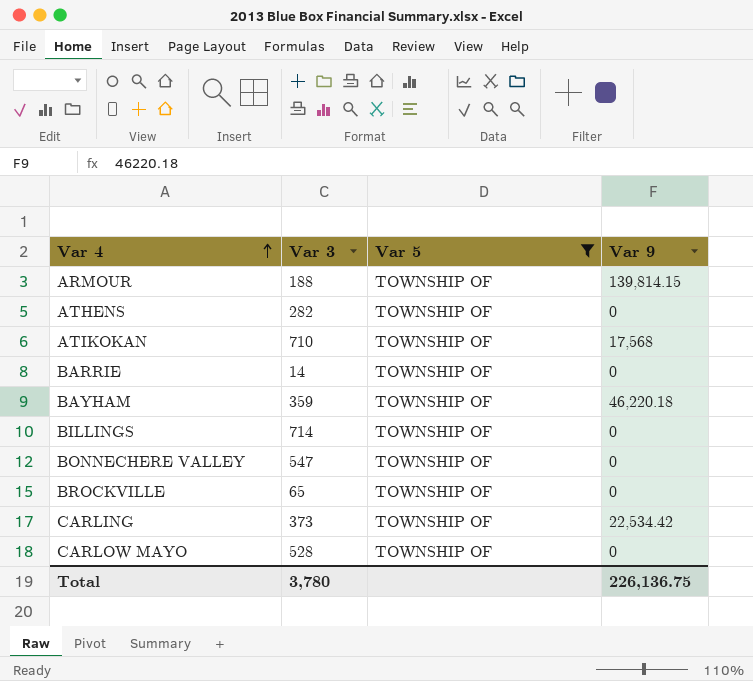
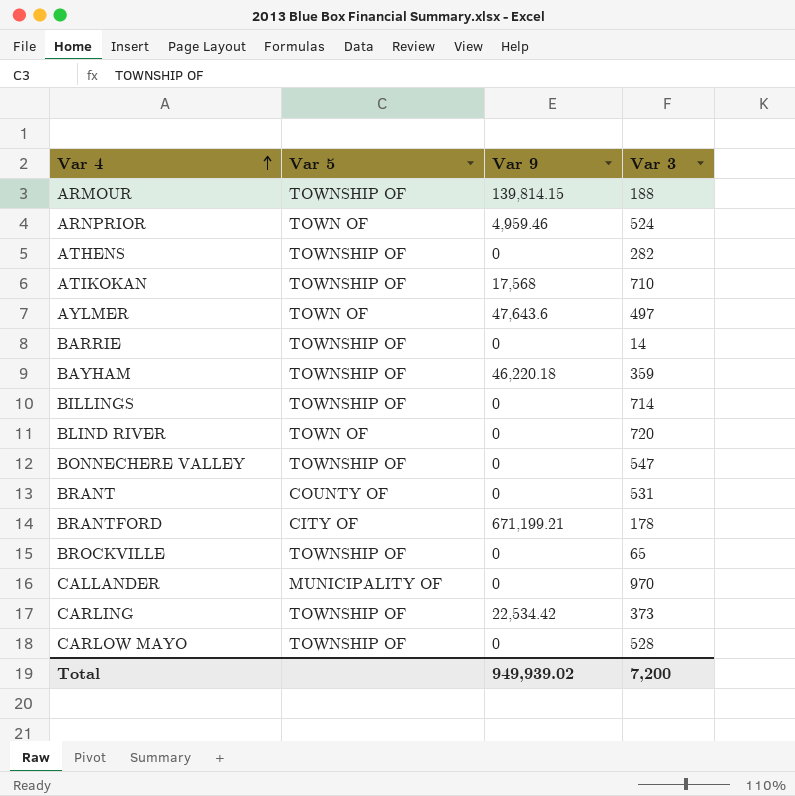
filter: Var 5 = TOWNSHIP OF -> none
column Var 3 | position: 2 -> 4
Total | Var 9: 226,136.75 -> 949,939.02
Total | Var 3: 3,780 -> 7,200

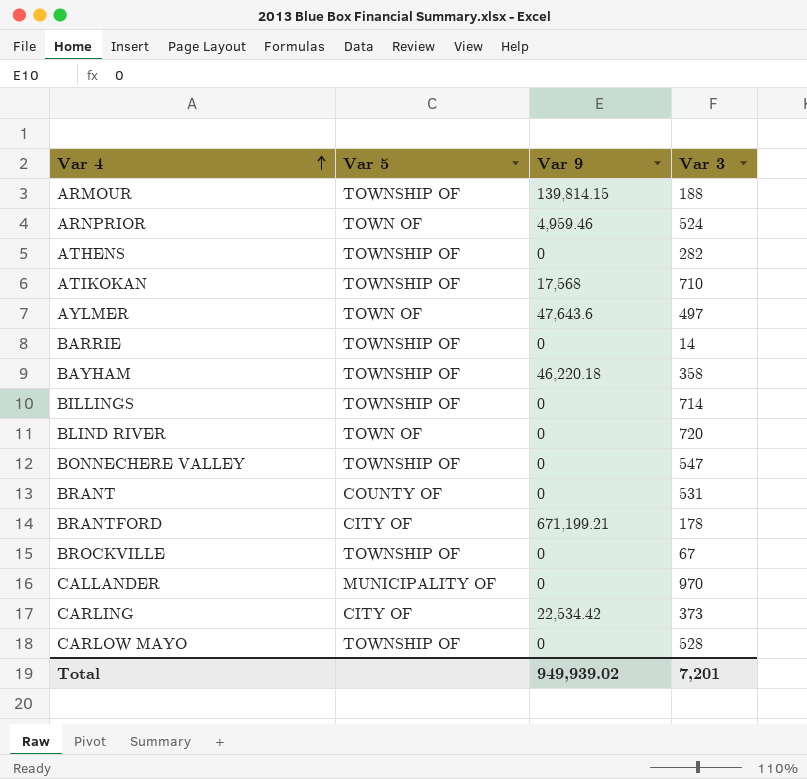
BAYHAM | Var 3: 359 -> 358
BROCKVILLE | Var 3: 65 -> 67
CARLING | Var 5: TOWNSHIP OF -> CITY OF
Total | Var 3: 7,200 -> 7,201

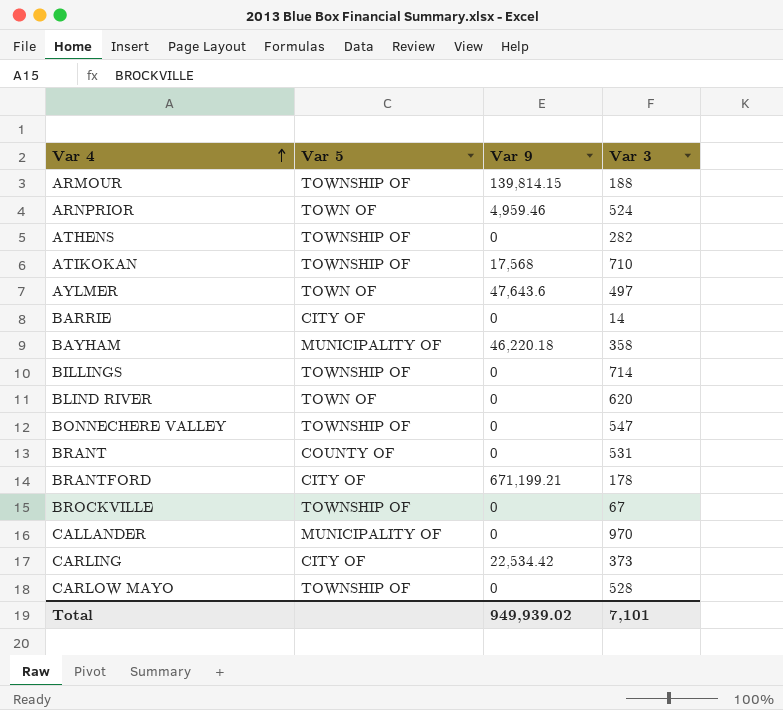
BARRIE | Var 5: TOWNSHIP OF -> CITY OF
BAYHAM | Var 5: TOWNSHIP OF -> MUNICIPALITY OF
BLIND RIVER | Var 3: 720 -> 620
Total | Var 3: 7,201 -> 7,101

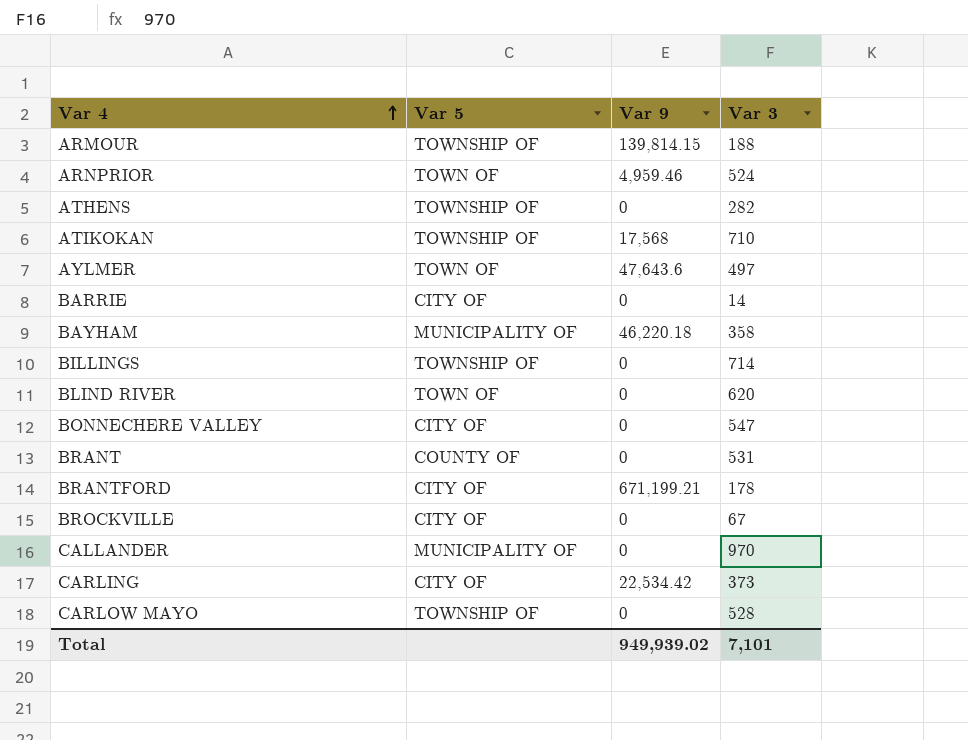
BONNECHERE VALLEY | Var 5: TOWNSHIP OF -> CITY OF
BROCKVILLE | Var 5: TOWNSHIP OF -> CITY OF

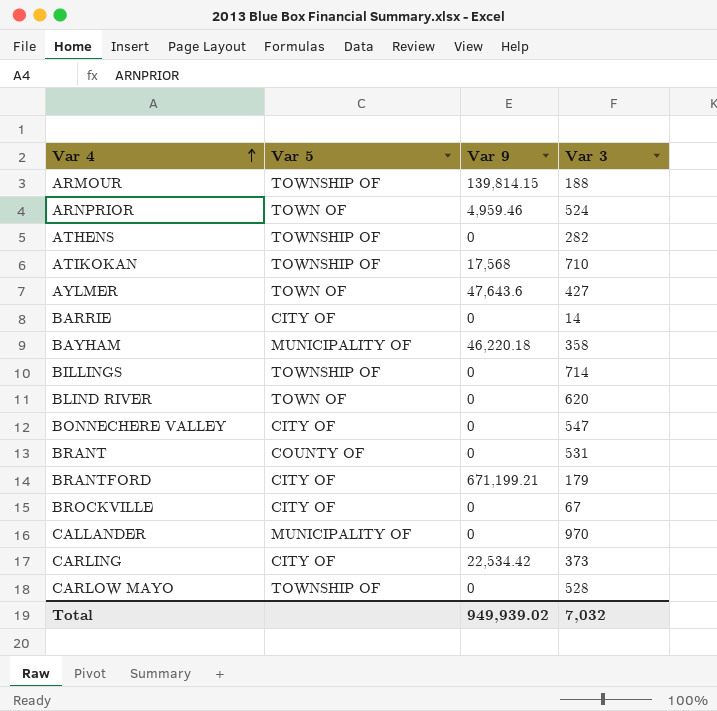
AYLMER | Var 3: 497 -> 427
BRANTFORD | Var 3: 178 -> 179
Total | Var 3: 7,101 -> 7,032

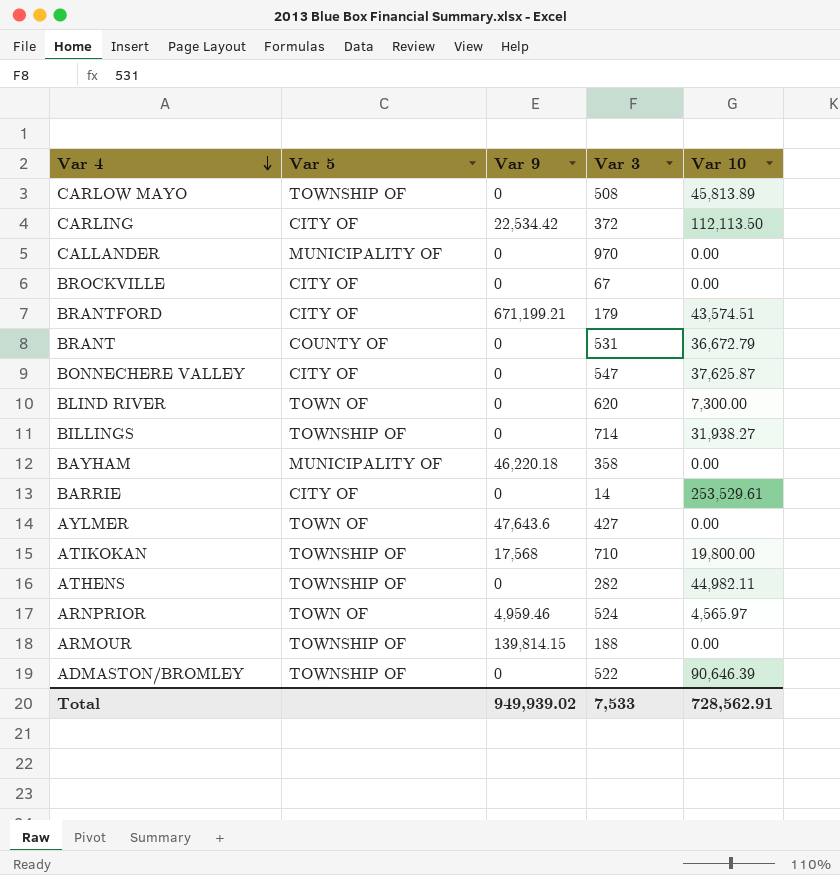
row order: Var 4 ascending -> Var 4 descending
column Var 10 | position: none -> 5
CARLOW MAYO | Var 3: 528 -> 508
CARLING | Var 3: 373 -> 372
row ADMASTON/BROMLEY: none -> TOWNSHIP OF | 0 | 522 | 90,646.39
Total | Var 3: 7,032 -> 7,533

